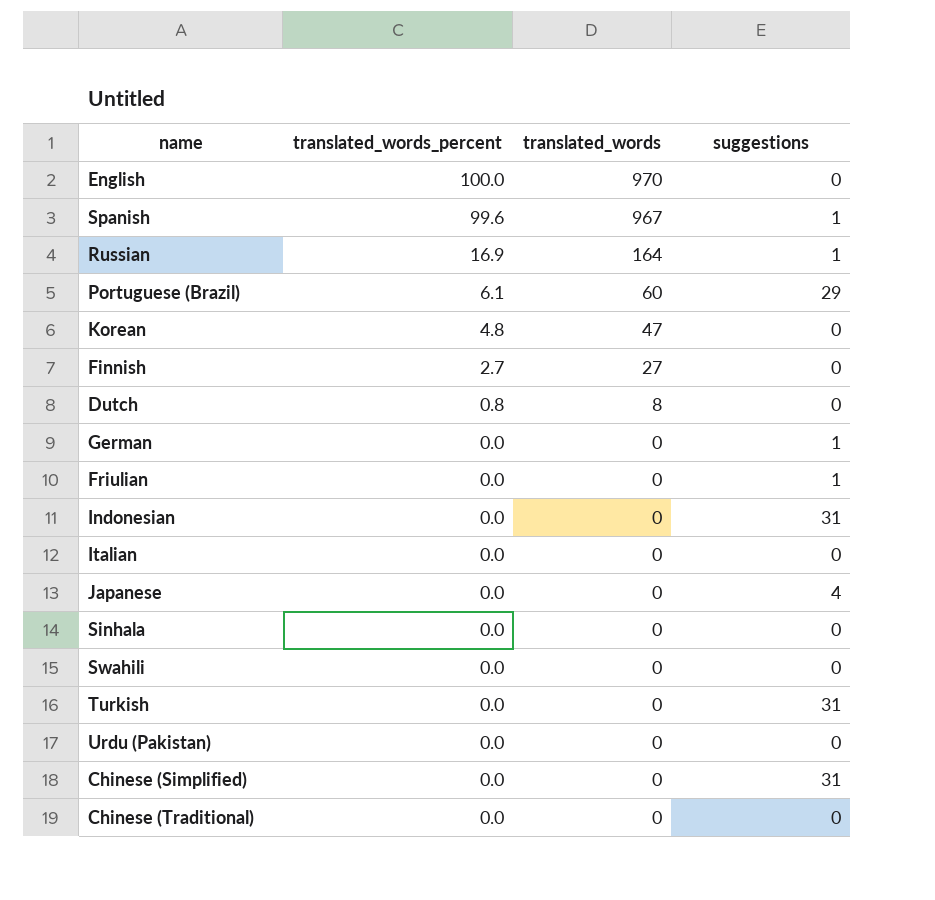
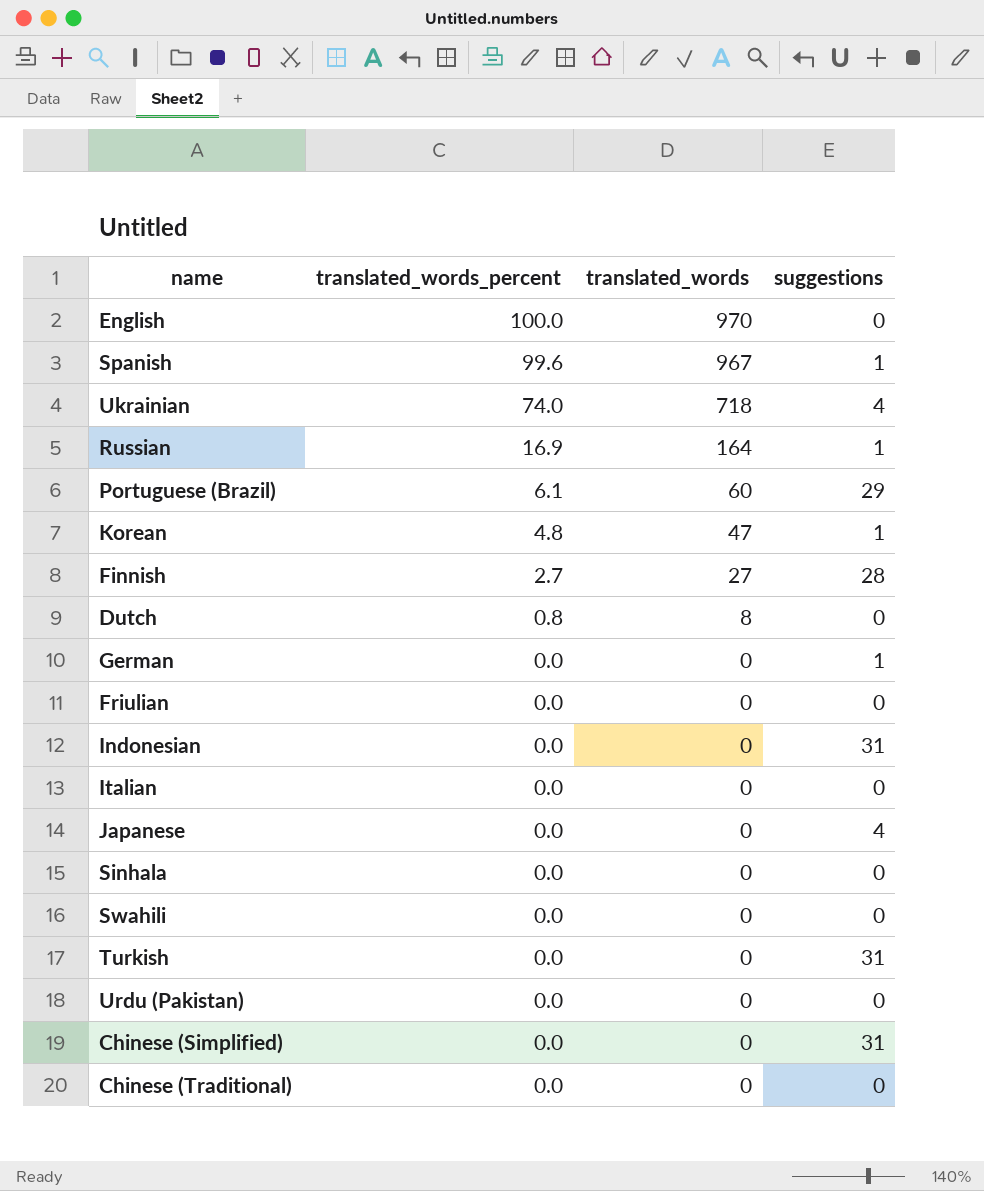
row Ukrainian: none -> 74.0 | 718 | 4
Korean | suggestions: 0 -> 1
Finnish | suggestions: 0 -> 28
Friulian | suggestions: 1 -> 0

